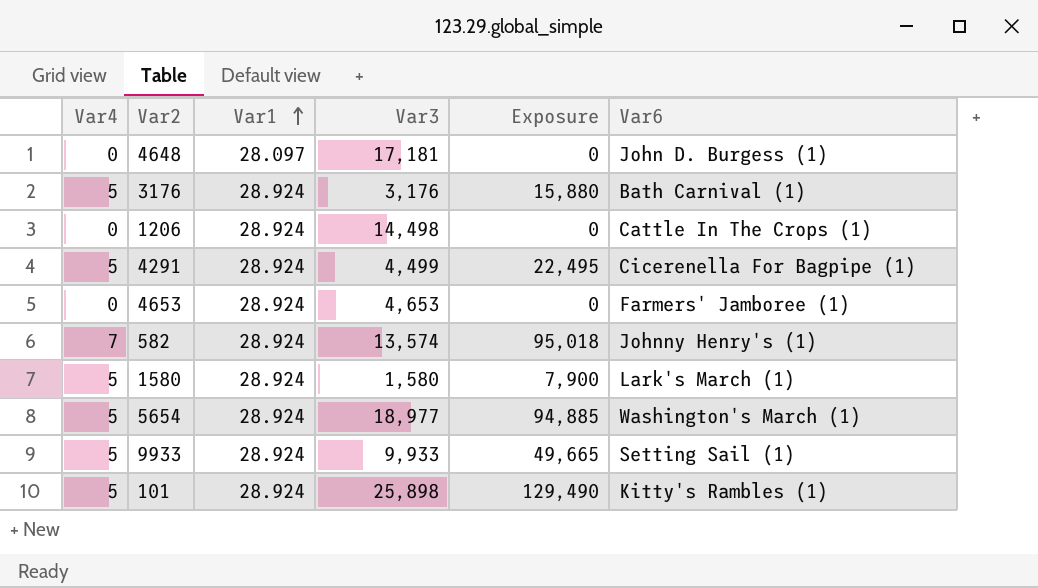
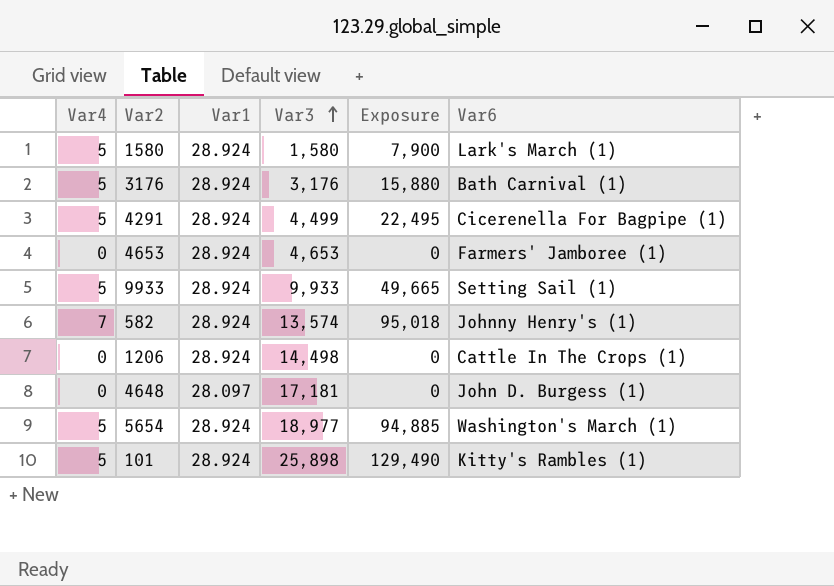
row order: Var1 ascending -> Var3 ascending

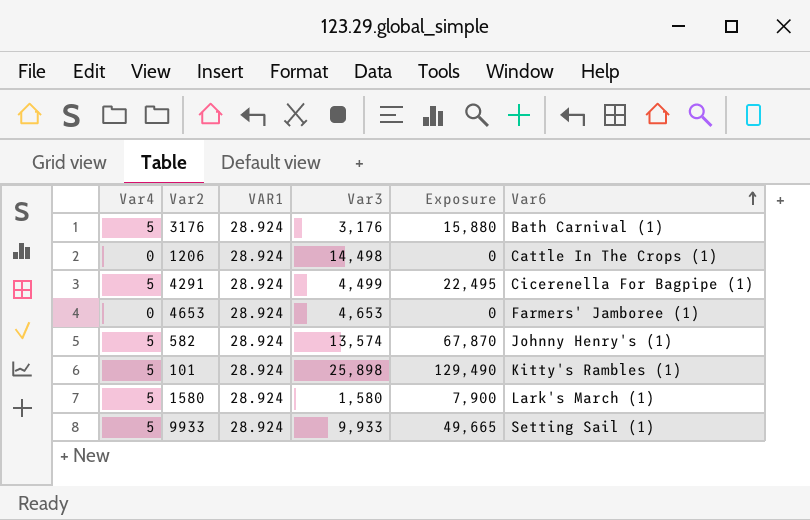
row order: Var3 ascending -> Var6 ascending
column name: Var1 -> VAR1
row 4648: 0 | 28.097 | 17,181 | 0 | John D. Burgess (1) -> none
row 5654: 5 | 28.924 | 18,977 | 94,885 | Washington's March (1) -> none
582 | Var4: 7 -> 5
582 | Exposure: 95,018 -> 67,870

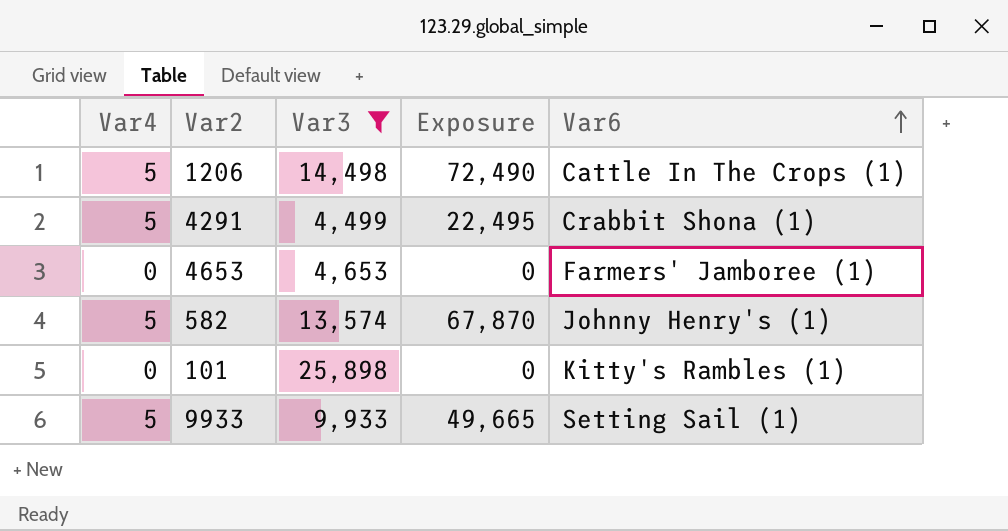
filter: none -> Var3 >= 4,499
column VAR1 | position: 3 -> none
1206 | Var4: 0 -> 5
1206 | Exposure: 0 -> 72,490
4291 | Var6: Cicerenella For Bagpipe (1) -> Crabbit Shona (1)
101 | Var4: 5 -> 0
101 | Exposure: 129,490 -> 0

